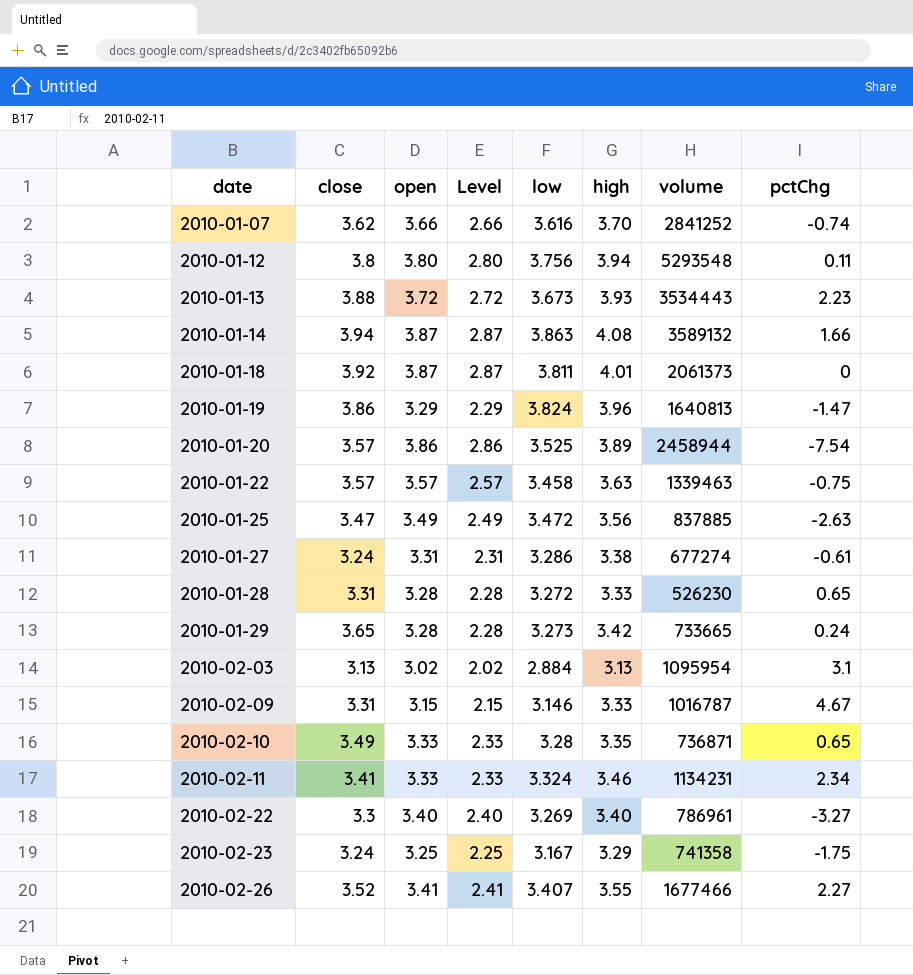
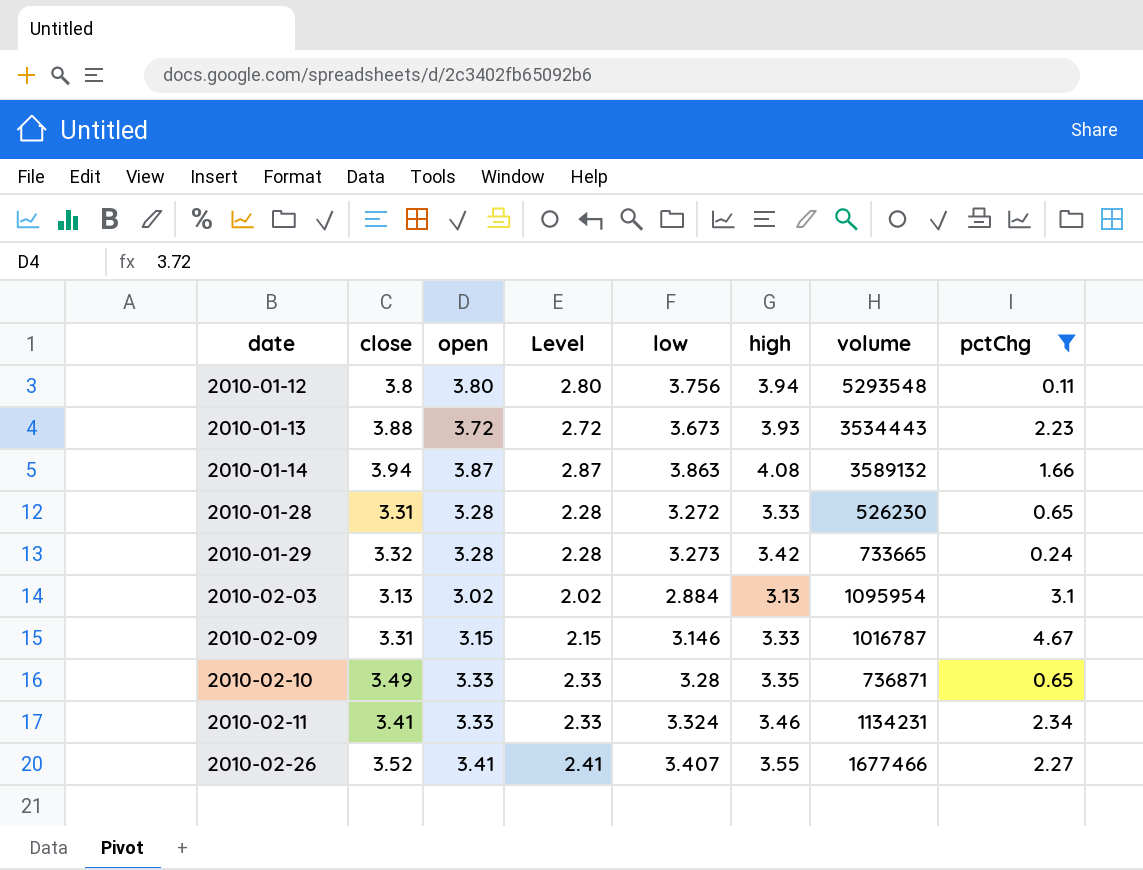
filter: none -> pctChg >= 0.11
2010-01-29 | close: 3.65 -> 3.32

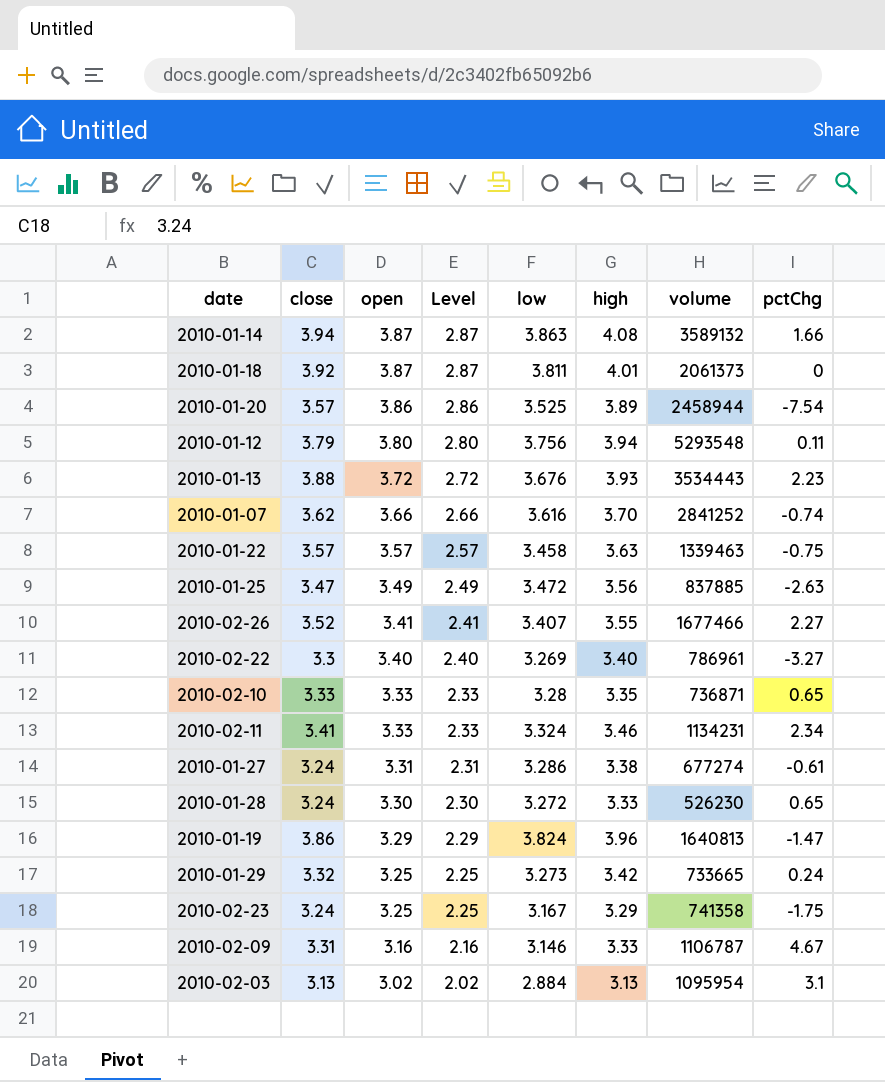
filter: pctChg >= 0.11 -> none
row order: date ascending -> open descending
2010-01-12 | close: 3.8 -> 3.79
2010-01-13 | low: 3.673 -> 3.676
2010-02-10 | close: 3.49 -> 3.33
2010-01-28 | close: 3.31 -> 3.24
2010-01-28 | open: 3.28 -> 3.30
2010-01-28 | Level: 2.28 -> 2.30
2010-01-29 | open: 3.28 -> 3.25
2010-01-29 | Level: 2.28 -> 2.25
2010-02-09 | open: 3.15 -> 3.16
2010-02-09 | Level: 2.15 -> 2.16
2010-02-09 | volume: 1016787 -> 1106787

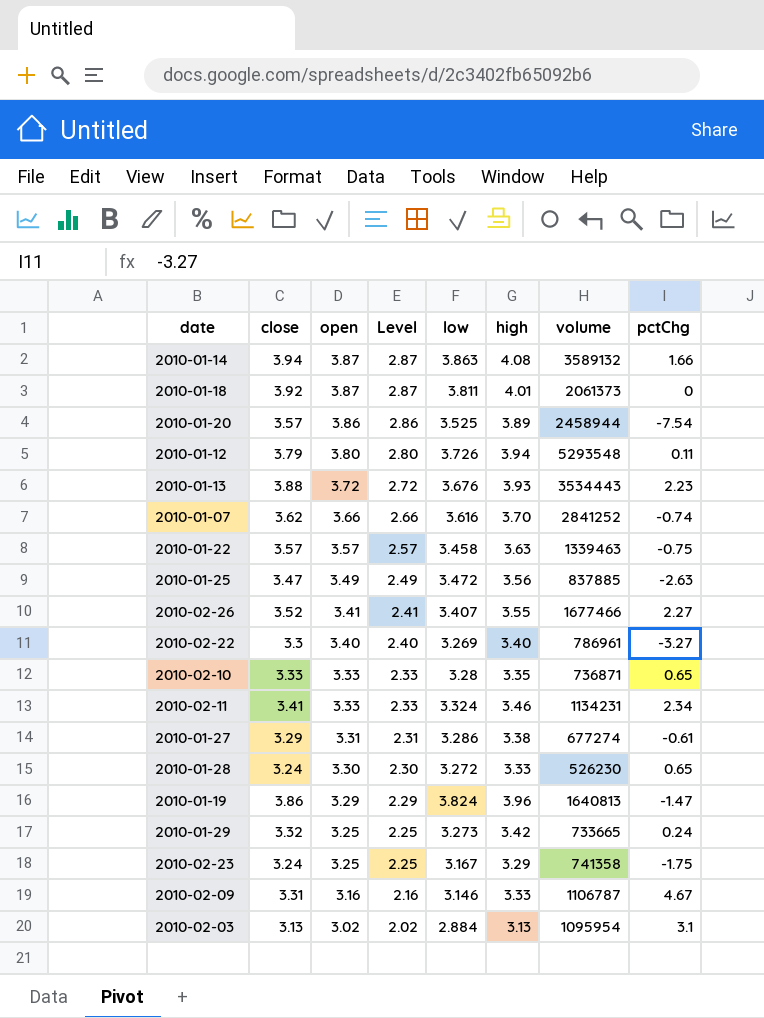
2010-01-12 | low: 3.756 -> 3.726
2010-01-27 | close: 3.24 -> 3.29

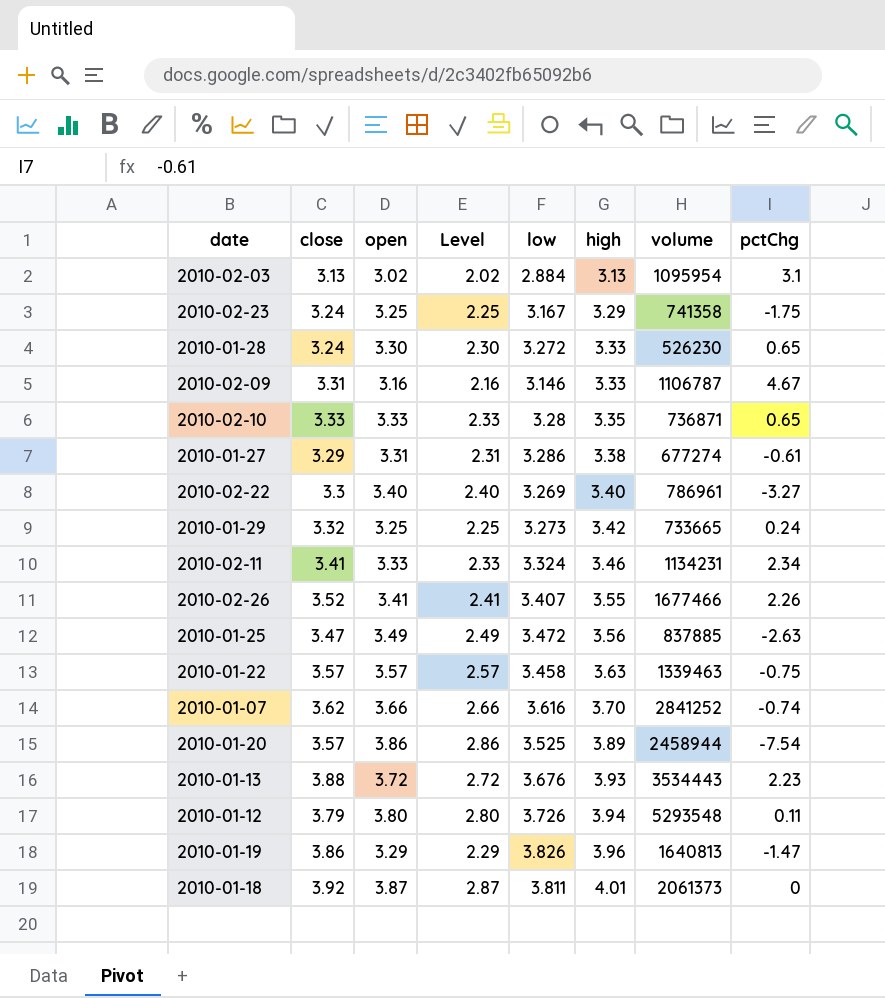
row order: open descending -> high ascending
row 2010-01-14: 3.94 | 3.87 | 2.87 | 3.863 | 4.08 | 3589132 | 1.66 -> none
2010-02-26 | pctChg: 2.27 -> 2.26
2010-01-19 | low: 3.824 -> 3.826

